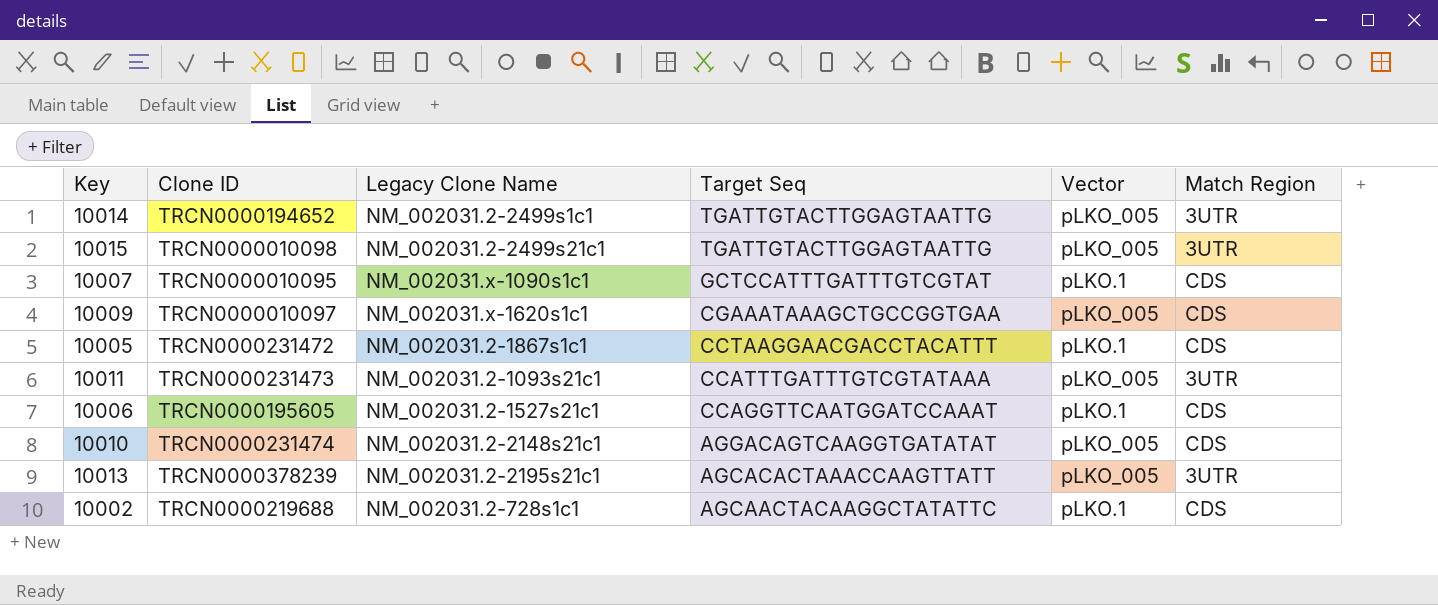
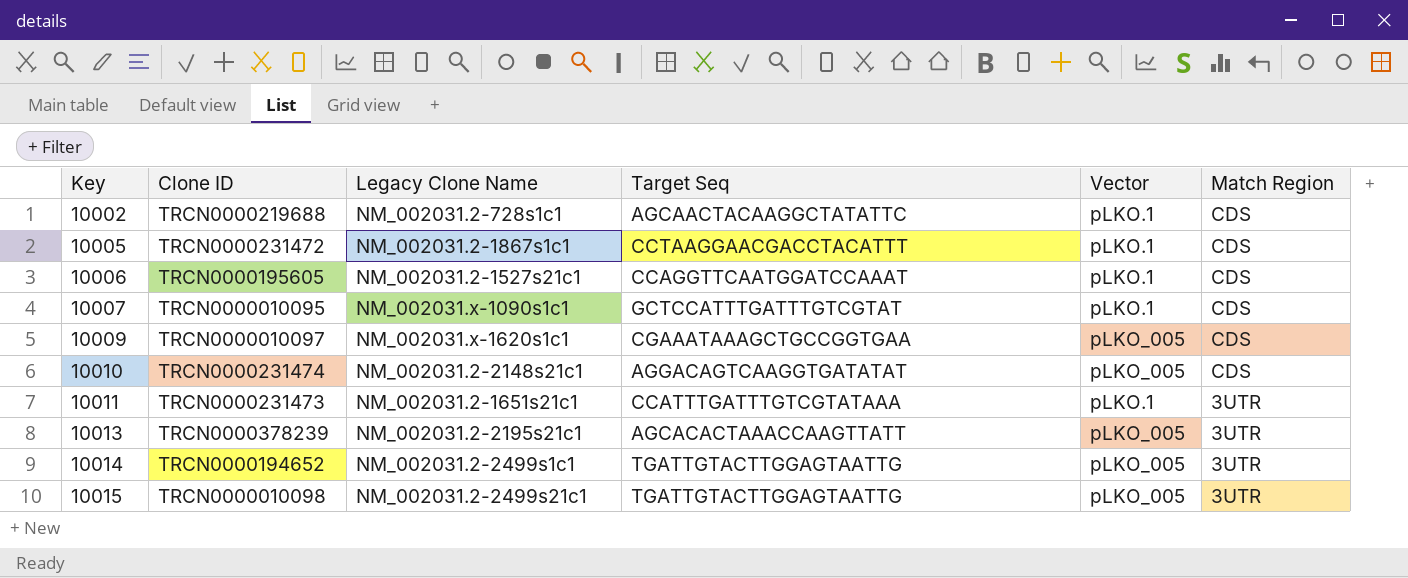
row order: Target Seq descending -> Key ascending
10011 | Legacy Clone Name: NM_002031.2-1093s21c1 -> NM_002031.2-1651s21c1
10011 | Vector: pLKO_005 -> pLKO.1

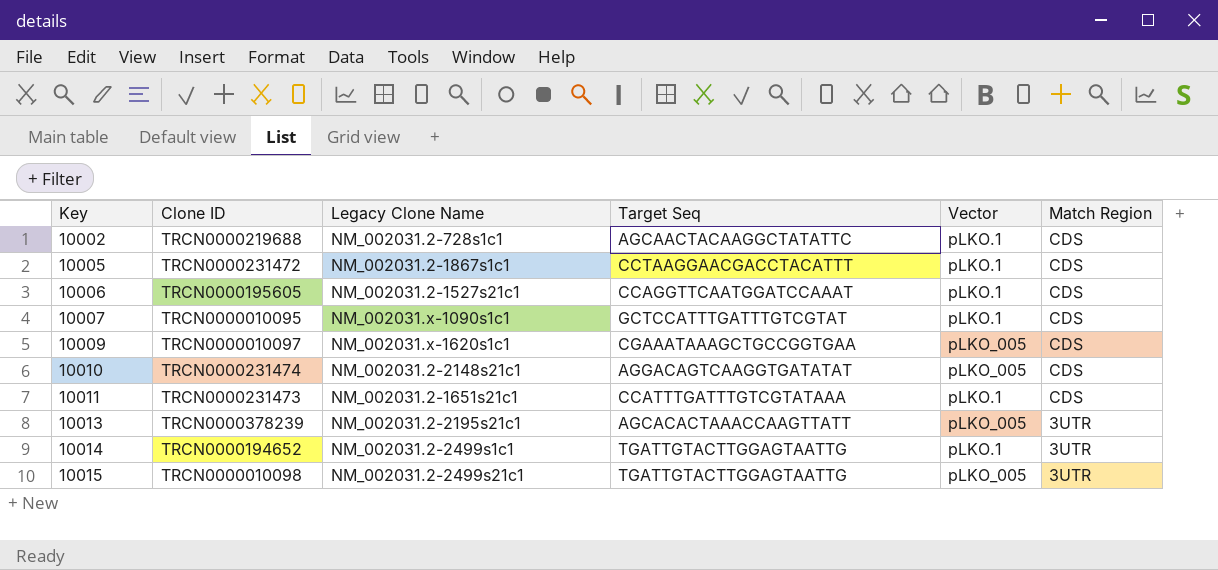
10011 | Match Region: 3UTR -> CDS
10014 | Vector: pLKO_005 -> pLKO.1

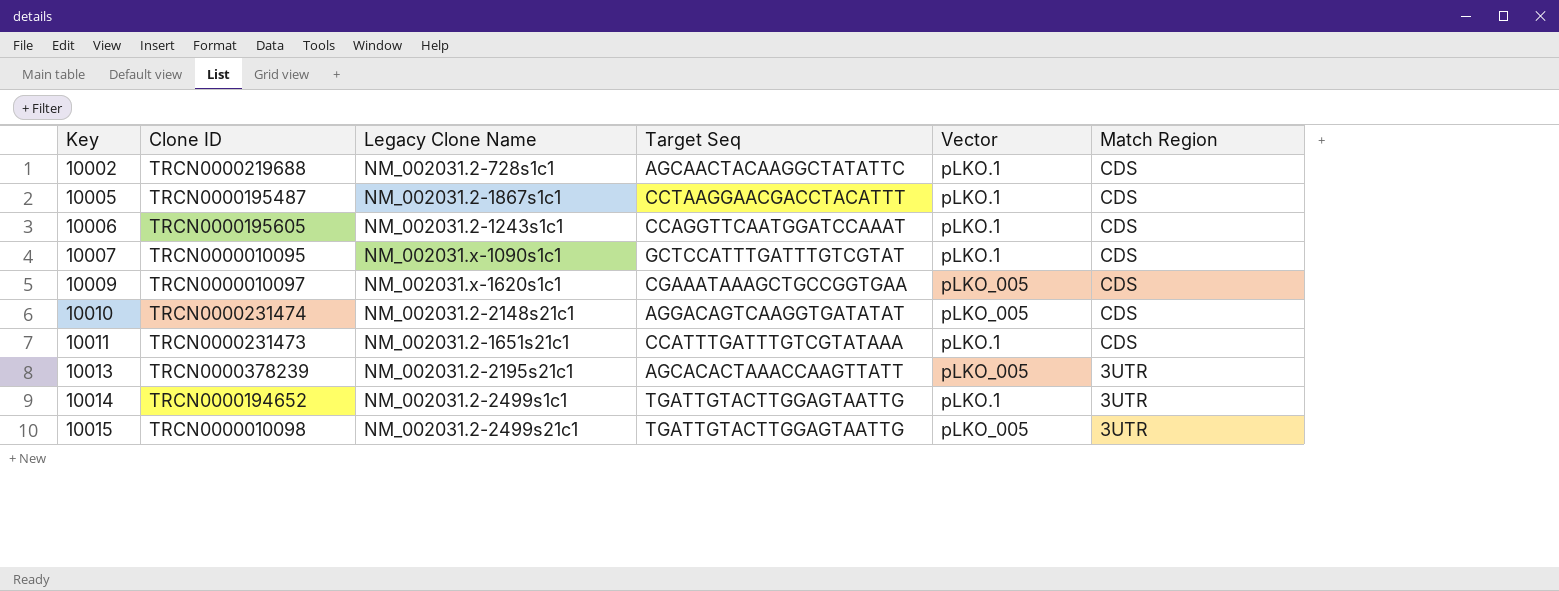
10005 | Clone ID: TRCN0000231472 -> TRCN0000195487
10006 | Legacy Clone Name: NM_002031.2-1527s21c1 -> NM_002031.2-1243s1c1

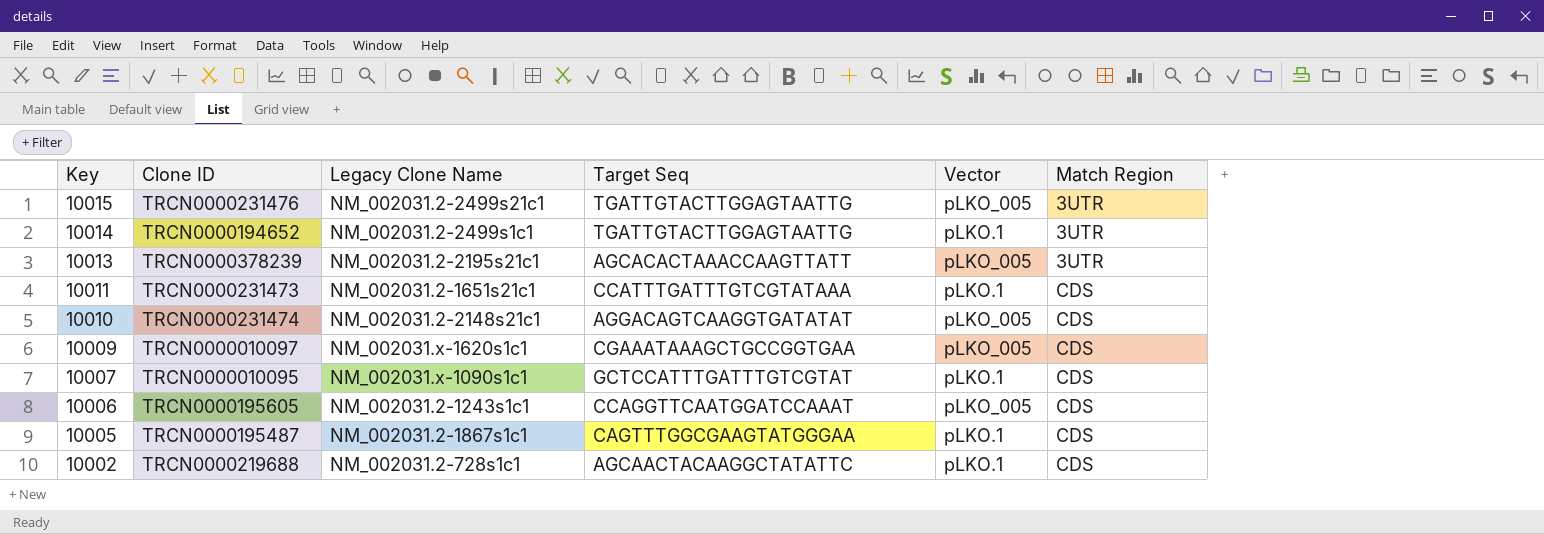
row order: Key ascending -> Key descending
10015 | Clone ID: TRCN0000010098 -> TRCN0000231476
10006 | Vector: pLKO.1 -> pLKO_005
10005 | Target Seq: CCTAAGGAACGACCTACATTT -> CAGTTTGGCGAAGTATGGGAA

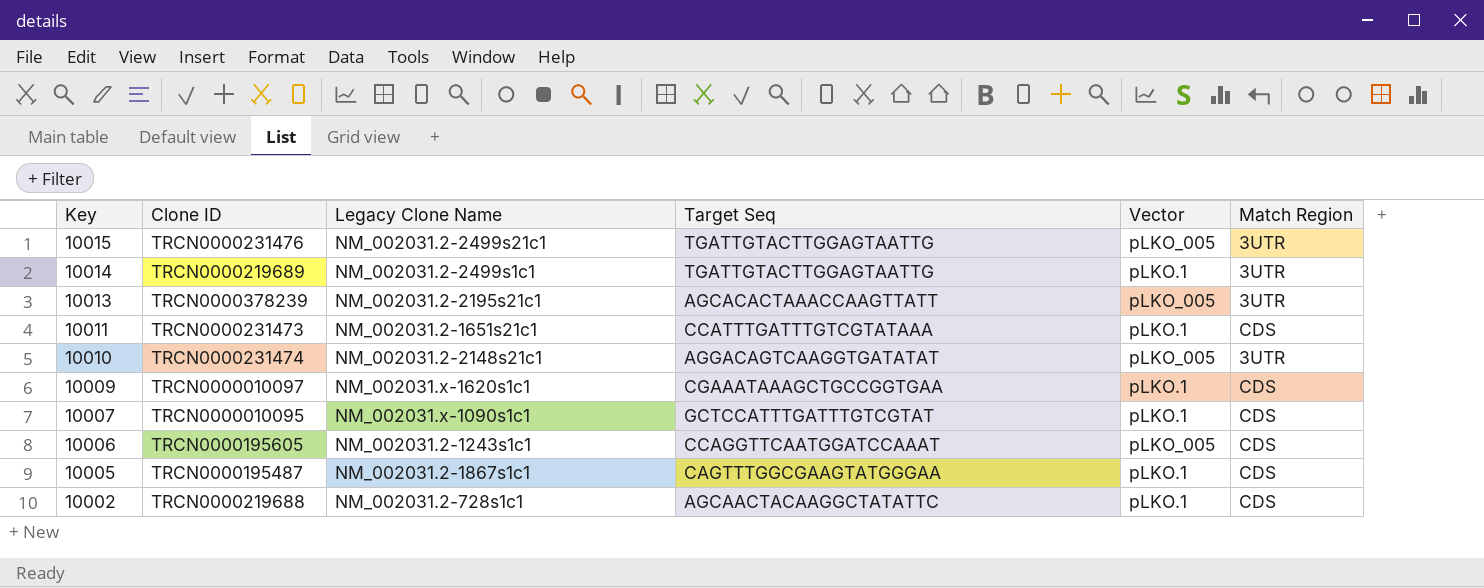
10014 | Clone ID: TRCN0000194652 -> TRCN0000219689
10010 | Match Region: CDS -> 3UTR
10009 | Vector: pLKO_005 -> pLKO.1

